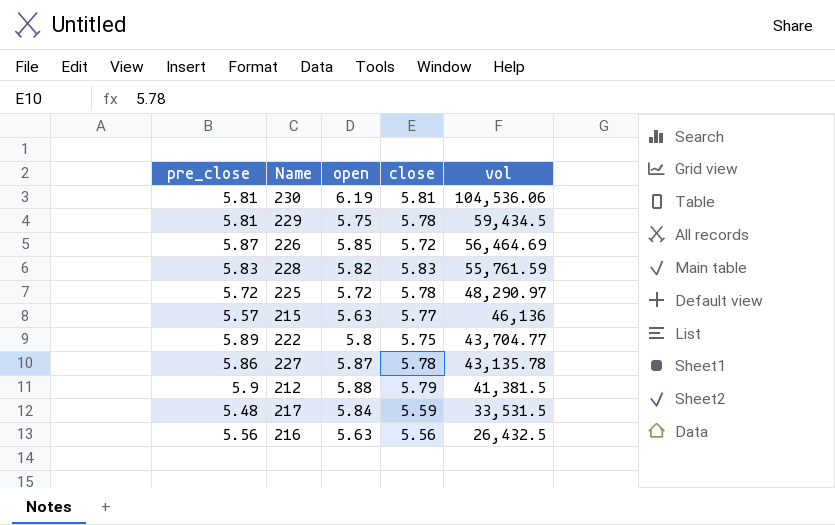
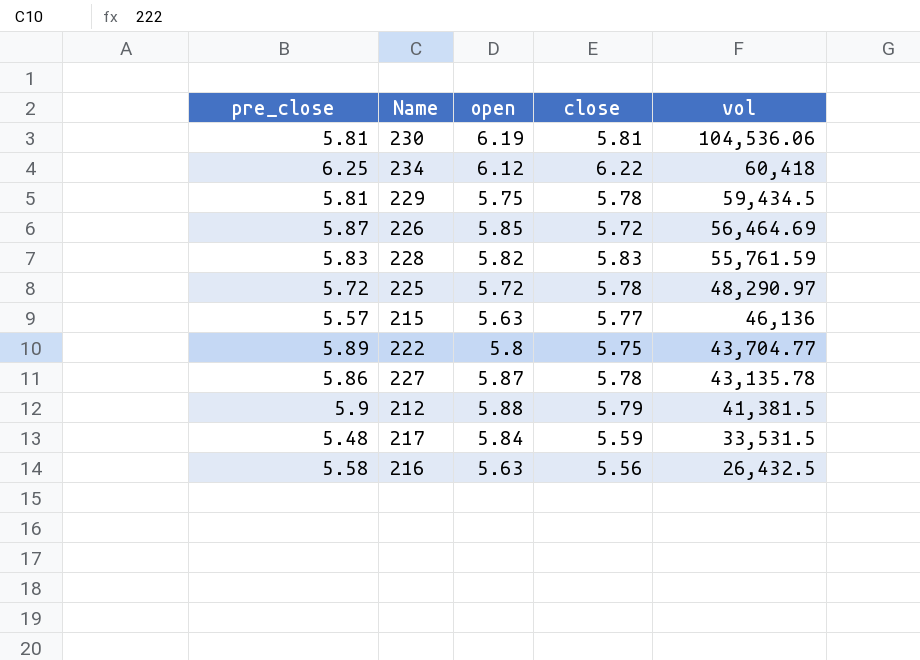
row 234: none -> 6.25 | 6.12 | 6.22 | 60,418
216 | pre_close: 5.56 -> 5.58

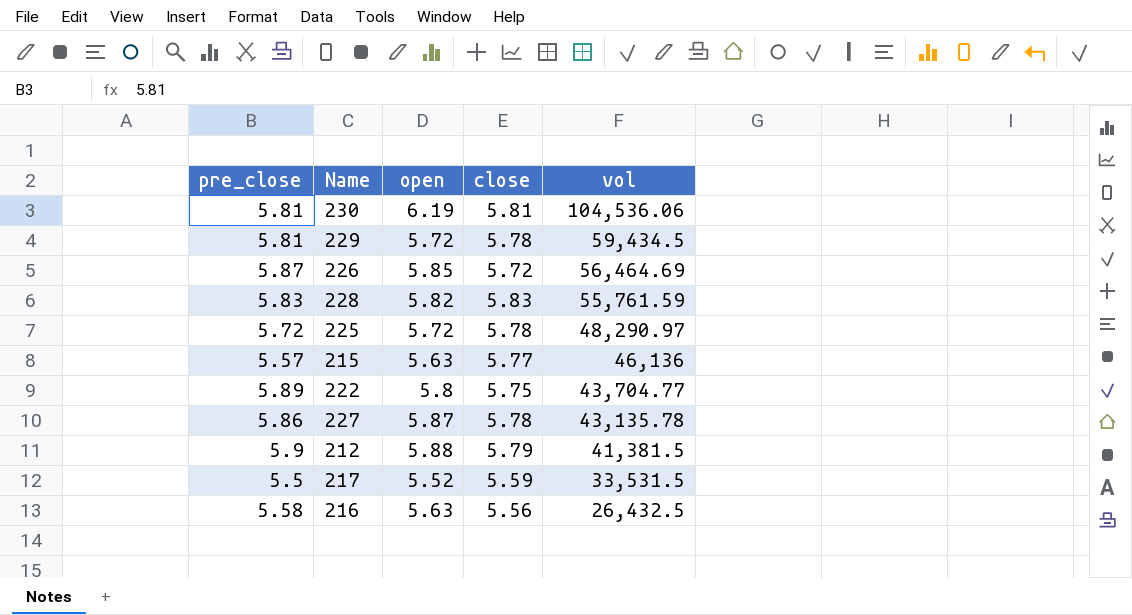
row 234: 6.25 | 6.12 | 6.22 | 60,418 -> none
229 | open: 5.75 -> 5.72
217 | pre_close: 5.48 -> 5.5
217 | open: 5.84 -> 5.52

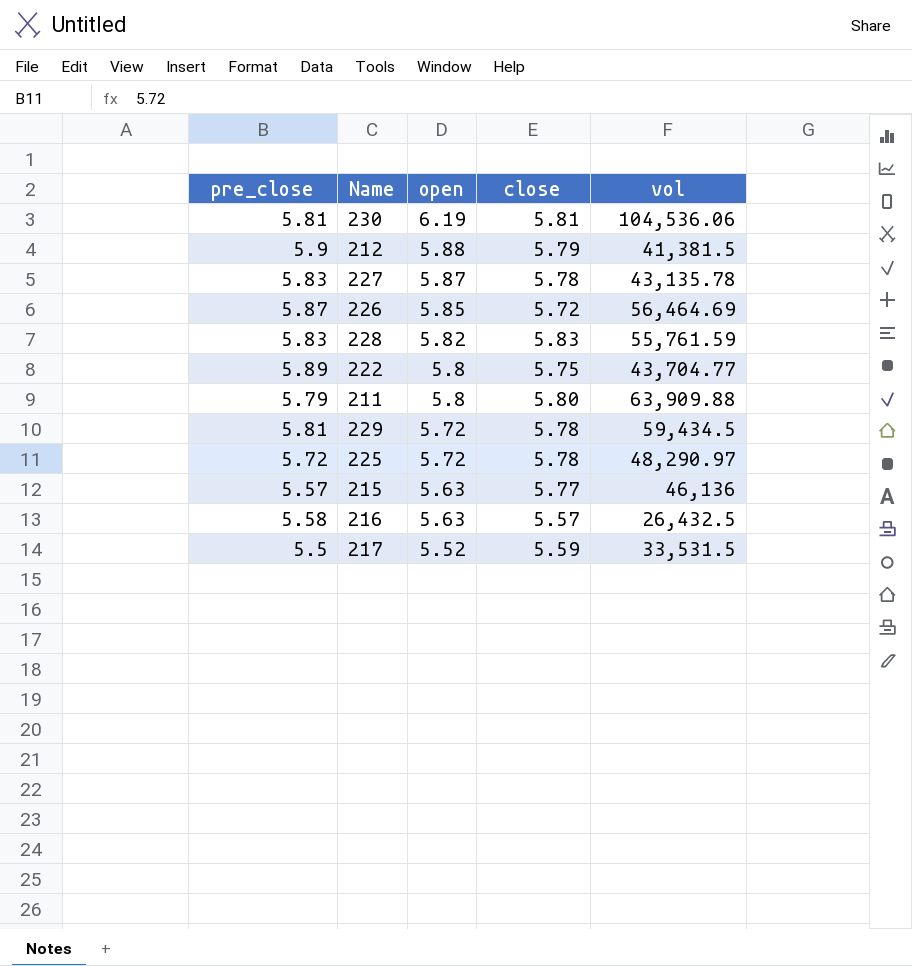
row order: vol descending -> open descending
227 | pre_close: 5.86 -> 5.83
row 211: none -> 5.79 | 5.8 | 5.80 | 63,909.88
216 | close: 5.56 -> 5.57

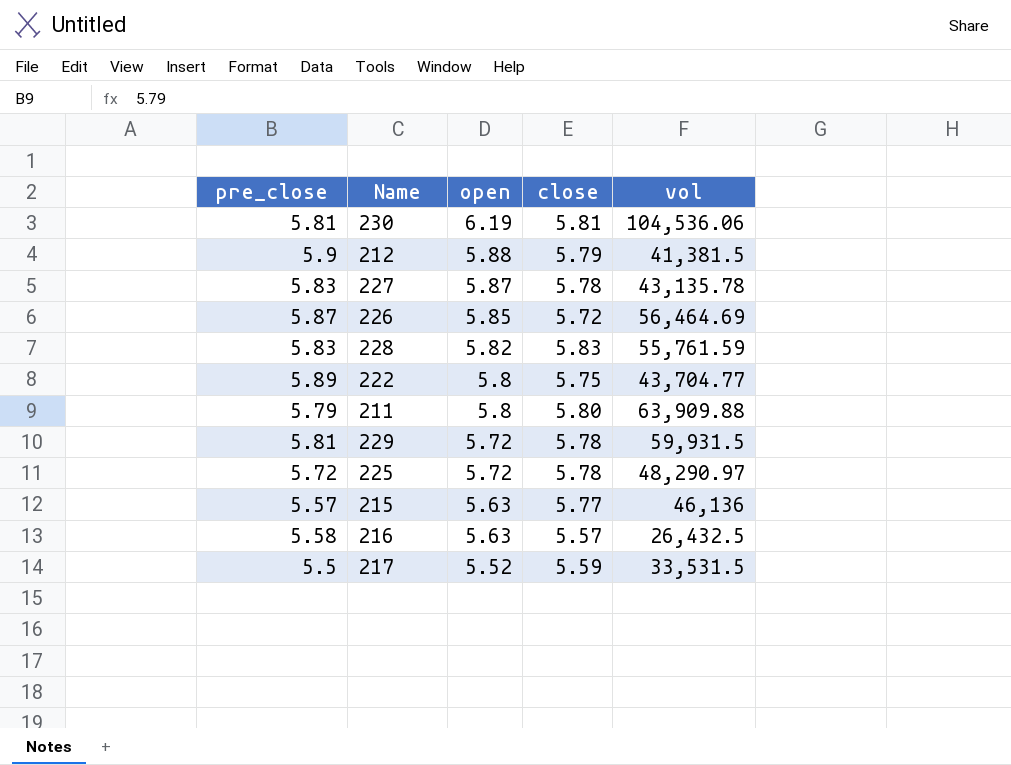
229 | vol: 59,434.5 -> 59,931.5

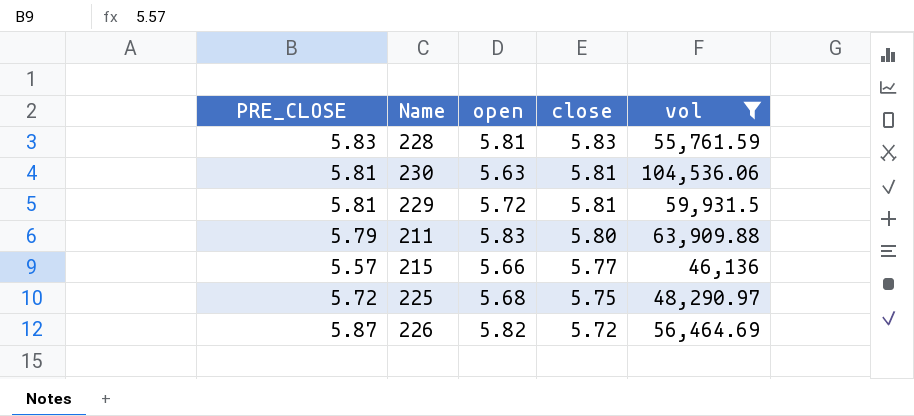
filter: none -> vol >= 46,136
row order: open descending -> close descending
column name: pre_close -> PRE_CLOSE
228 | open: 5.82 -> 5.81
230 | open: 6.19 -> 5.63
229 | close: 5.78 -> 5.81
211 | open: 5.8 -> 5.83
215 | open: 5.63 -> 5.66
225 | open: 5.72 -> 5.68
225 | close: 5.78 -> 5.75
226 | open: 5.85 -> 5.82

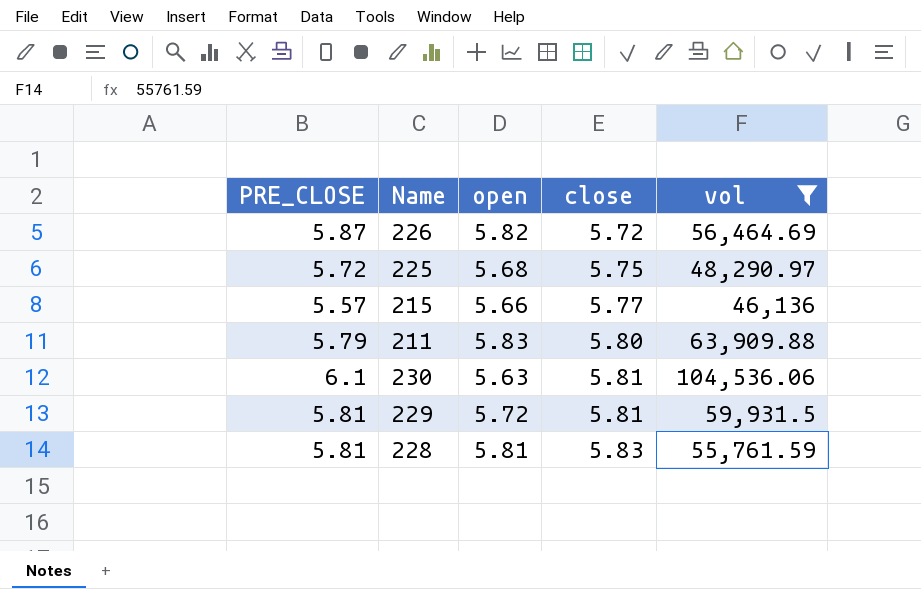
row order: close descending -> close ascending
230 | PRE_CLOSE: 5.81 -> 6.1
228 | PRE_CLOSE: 5.83 -> 5.81

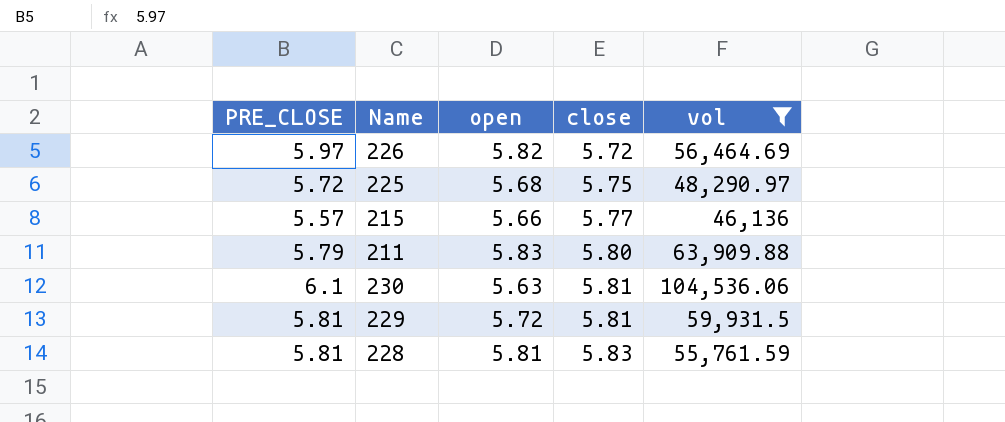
226 | PRE_CLOSE: 5.87 -> 5.97

